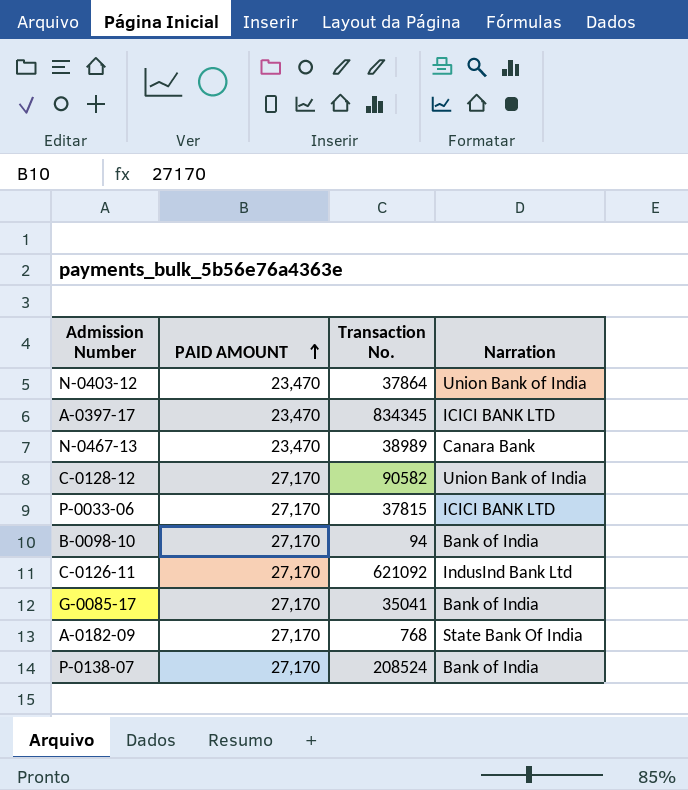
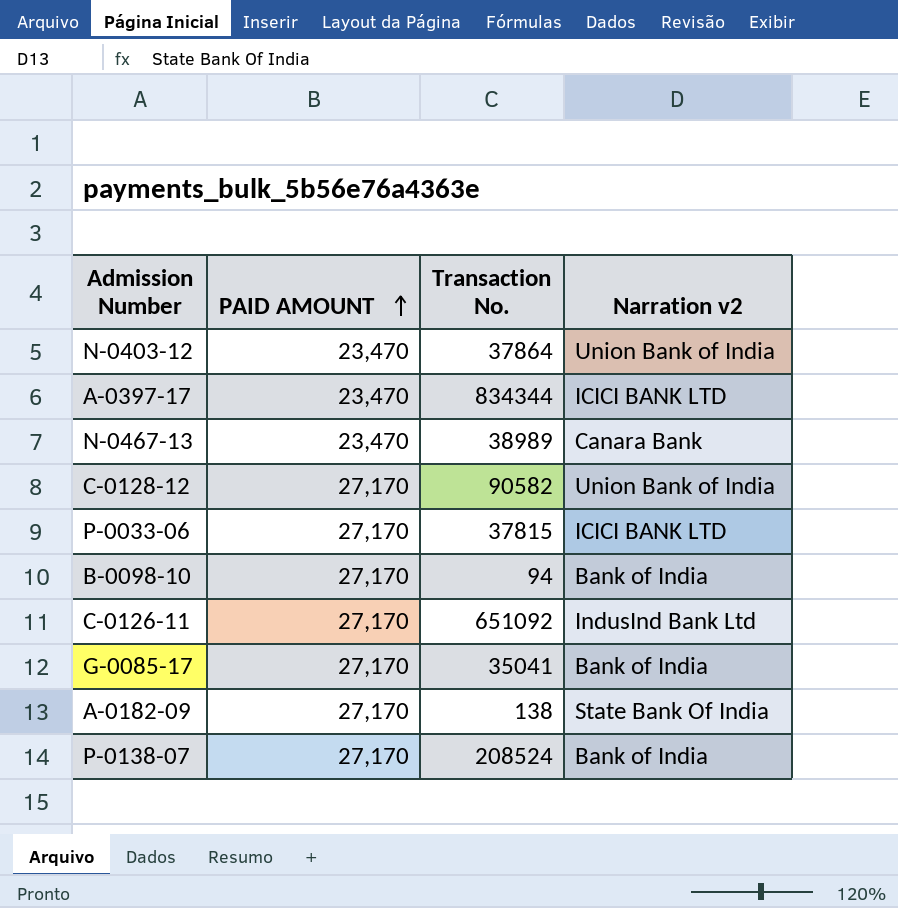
column name: Narration -> Narration v2
A-0397-17 | Transaction No.: 834345 -> 834344
C-0126-11 | Transaction No.: 621092 -> 651092
A-0182-09 | Transaction No.: 768 -> 138

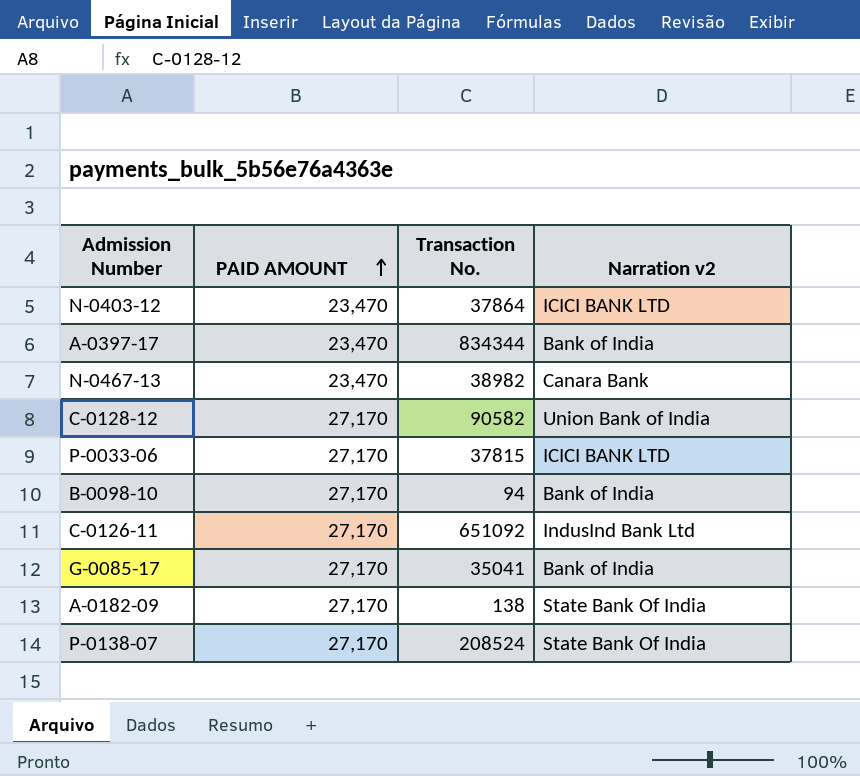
N-0403-12 | Narration v2: Union Bank of India -> ICICI BANK LTD
A-0397-17 | Narration v2: ICICI BANK LTD -> Bank of India
N-0467-13 | Transaction No.: 38989 -> 38982
P-0138-07 | Narration v2: Bank of India -> State Bank Of India

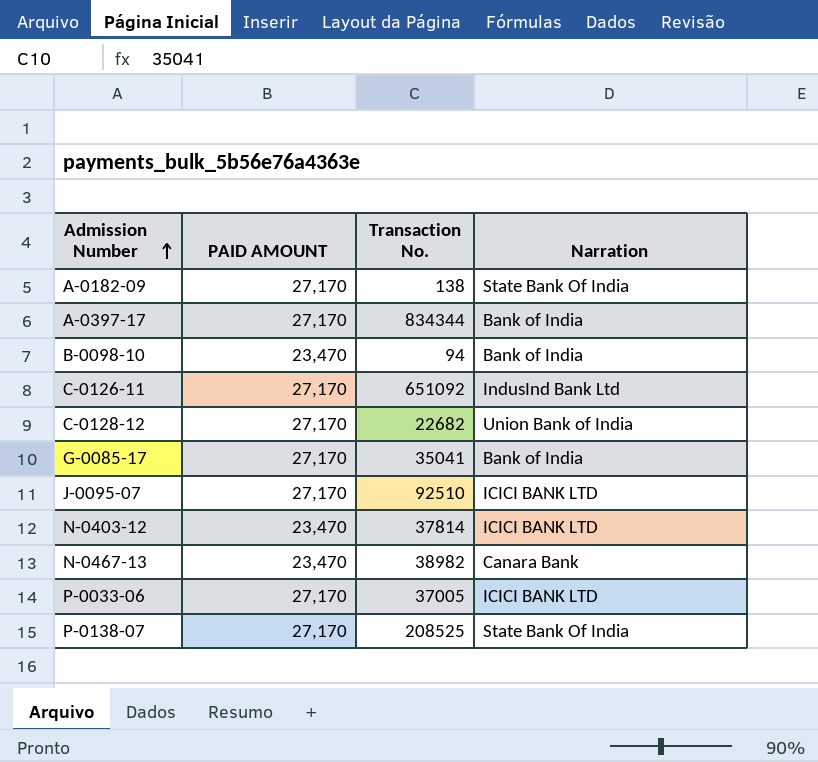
row order: PAID AMOUNT ascending -> Admission Number ascending
column name: Narration v2 -> Narration
A-0397-17 | PAID AMOUNT: 23,470 -> 27,170
B-0098-10 | PAID AMOUNT: 27,170 -> 23,470
C-0128-12 | Transaction No.: 90582 -> 22682
row J-0095-07: none -> 27,170 | 92510 | ICICI BANK LTD
N-0403-12 | Transaction No.: 37864 -> 37814
P-0033-06 | Transaction No.: 37815 -> 37005
P-0138-07 | Transaction No.: 208524 -> 208525

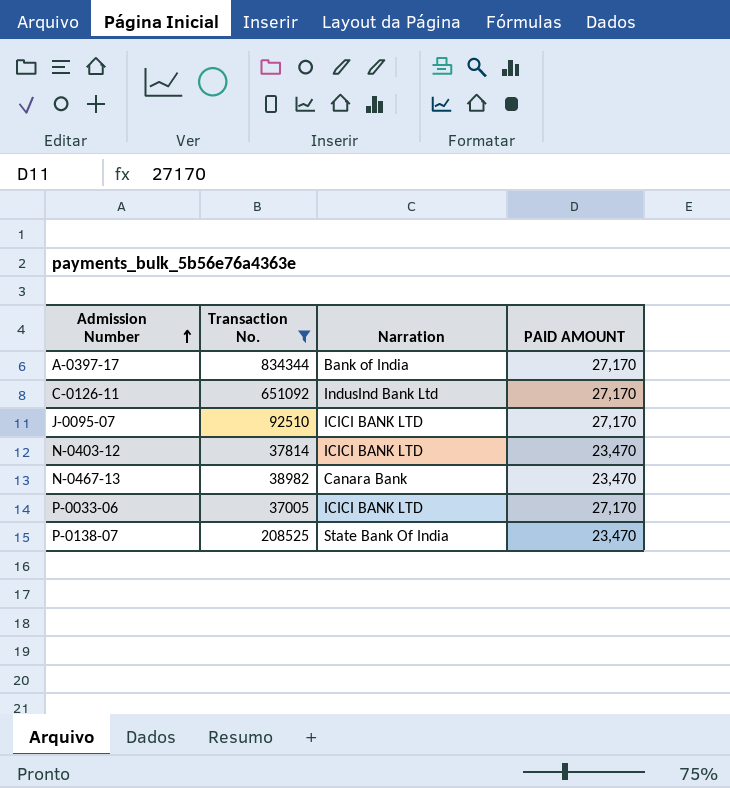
filter: none -> Transaction No. >= 37005
column PAID AMOUNT | position: 2 -> 4
P-0138-07 | PAID AMOUNT: 27,170 -> 23,470

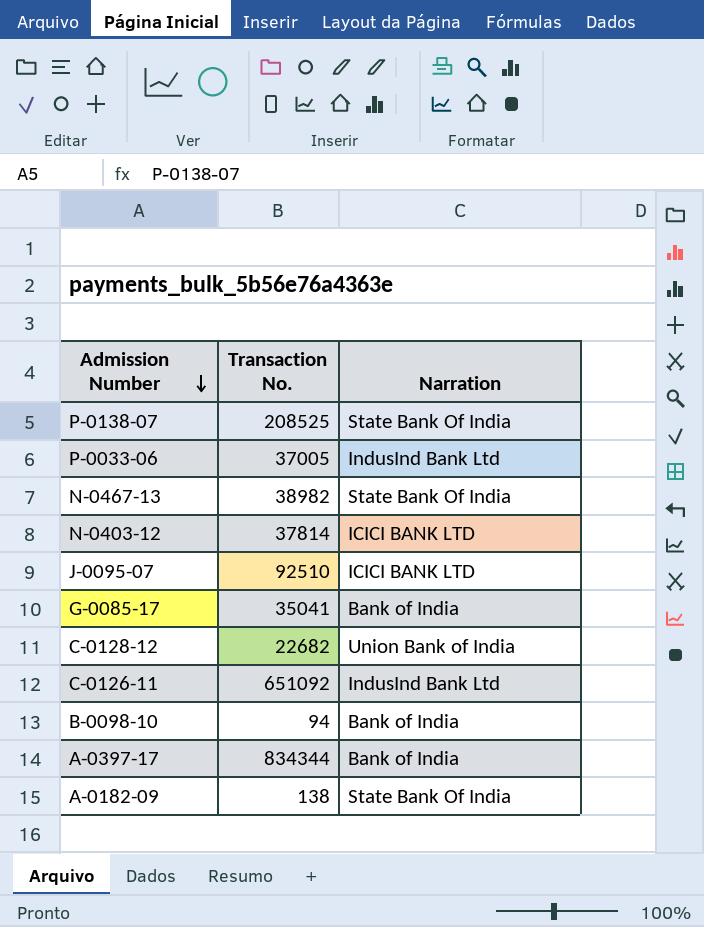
filter: Transaction No. >= 37005 -> none
row order: Admission Number ascending -> Admission Number descending
column PAID AMOUNT | position: 4 -> none
P-0033-06 | Narration: ICICI BANK LTD -> IndusInd Bank Ltd
N-0467-13 | Narration: Canara Bank -> State Bank Of India

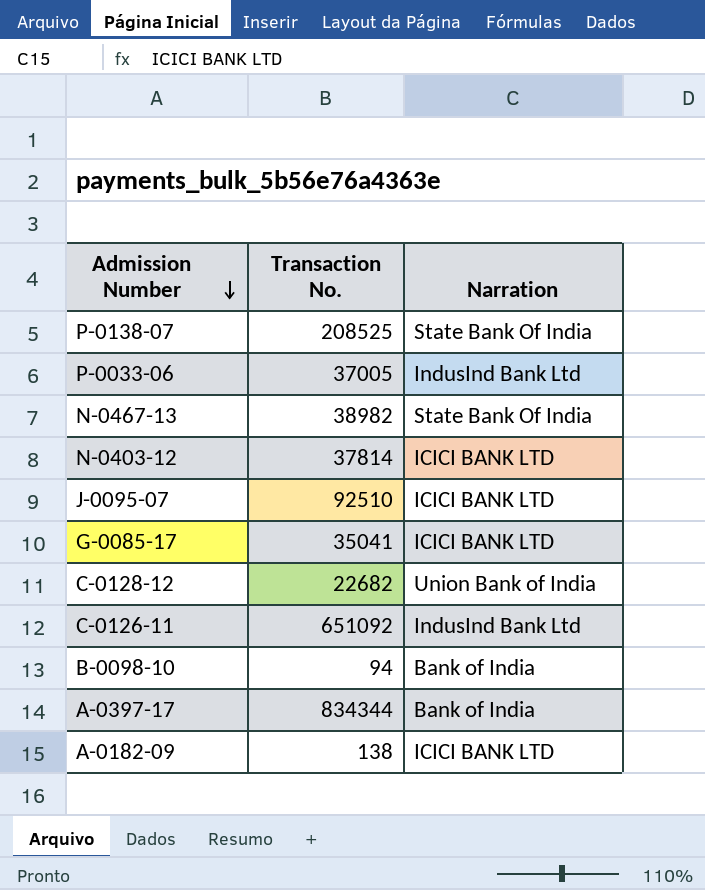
G-0085-17 | Narration: Bank of India -> ICICI BANK LTD
A-0182-09 | Narration: State Bank Of India -> ICICI BANK LTD

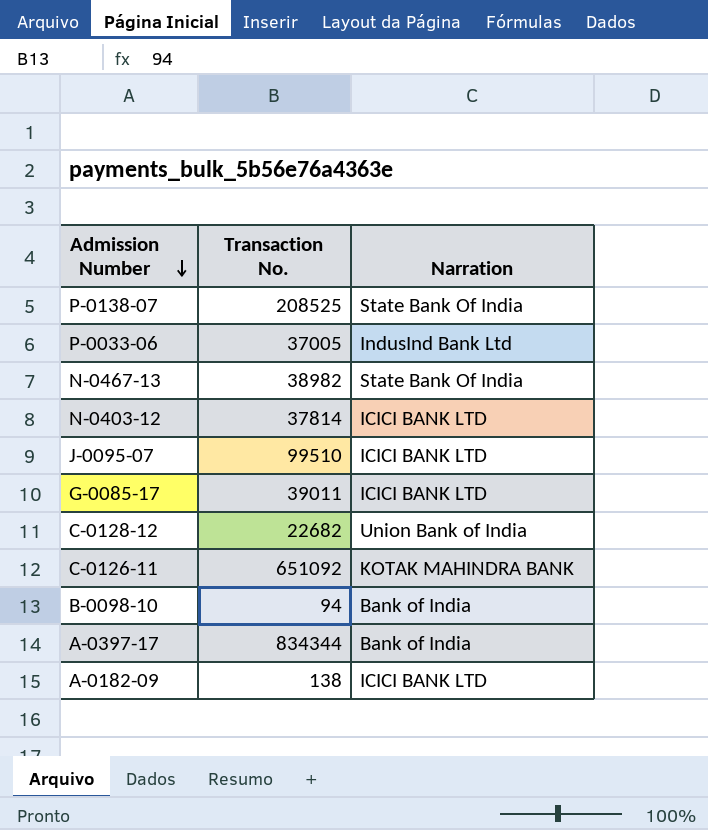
J-0095-07 | Transaction No.: 92510 -> 99510
G-0085-17 | Transaction No.: 35041 -> 39011
C-0126-11 | Narration: IndusInd Bank Ltd -> KOTAK MAHINDRA BANK

